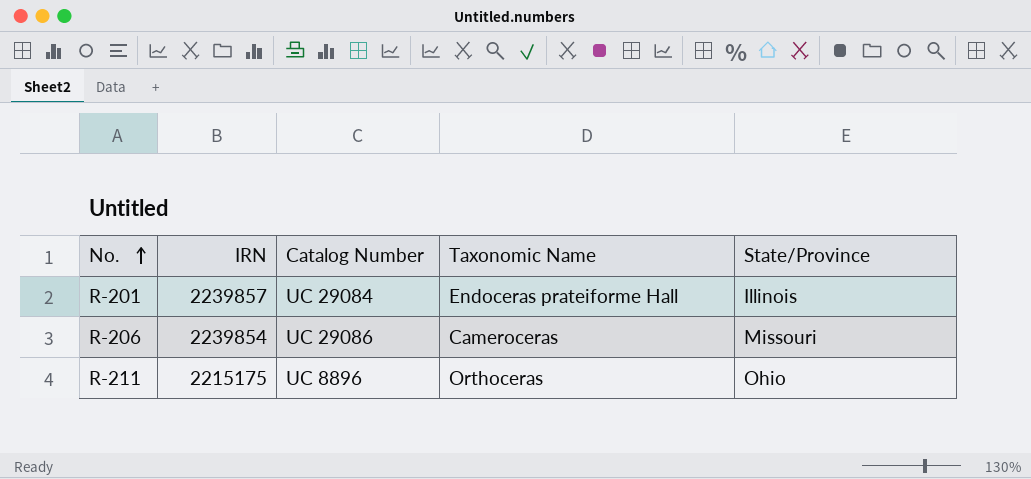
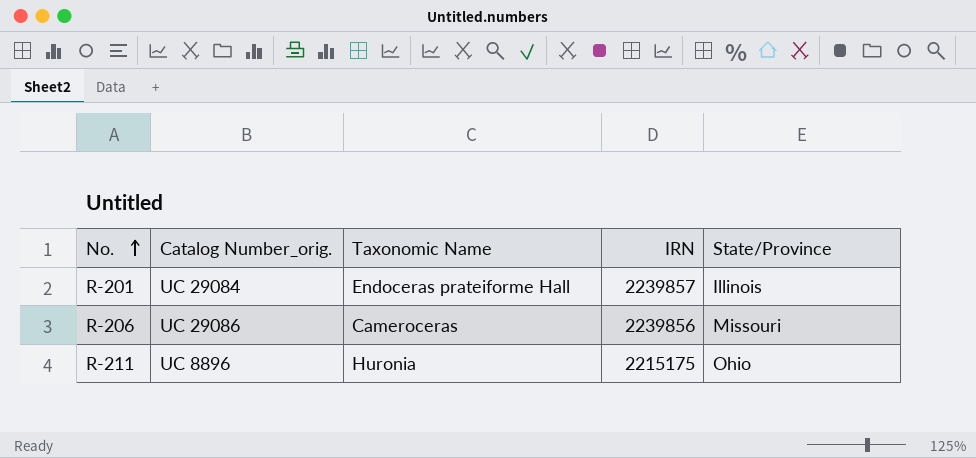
column name: Catalog Number -> Catalog Number_orig.
column IRN | position: 2 -> 4
R-206 | IRN: 2239854 -> 2239856
R-211 | Taxonomic Name: Orthoceras -> Huronia

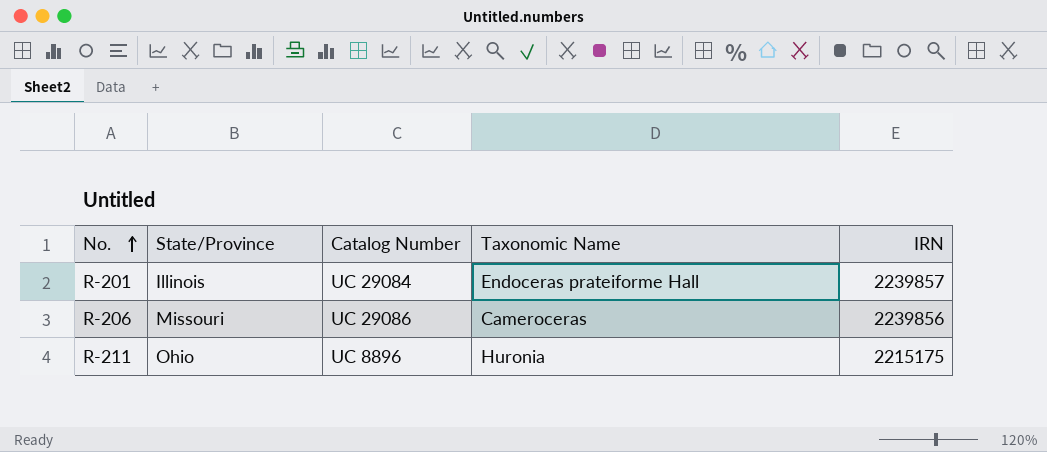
column State/Province | position: 5 -> 2
column name: Catalog Number_orig. -> Catalog Number

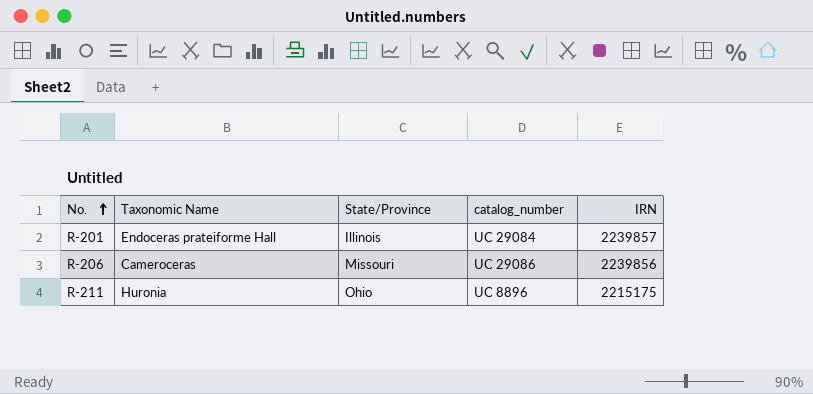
column Taxonomic Name | position: 4 -> 2
column name: Catalog Number -> catalog_number

